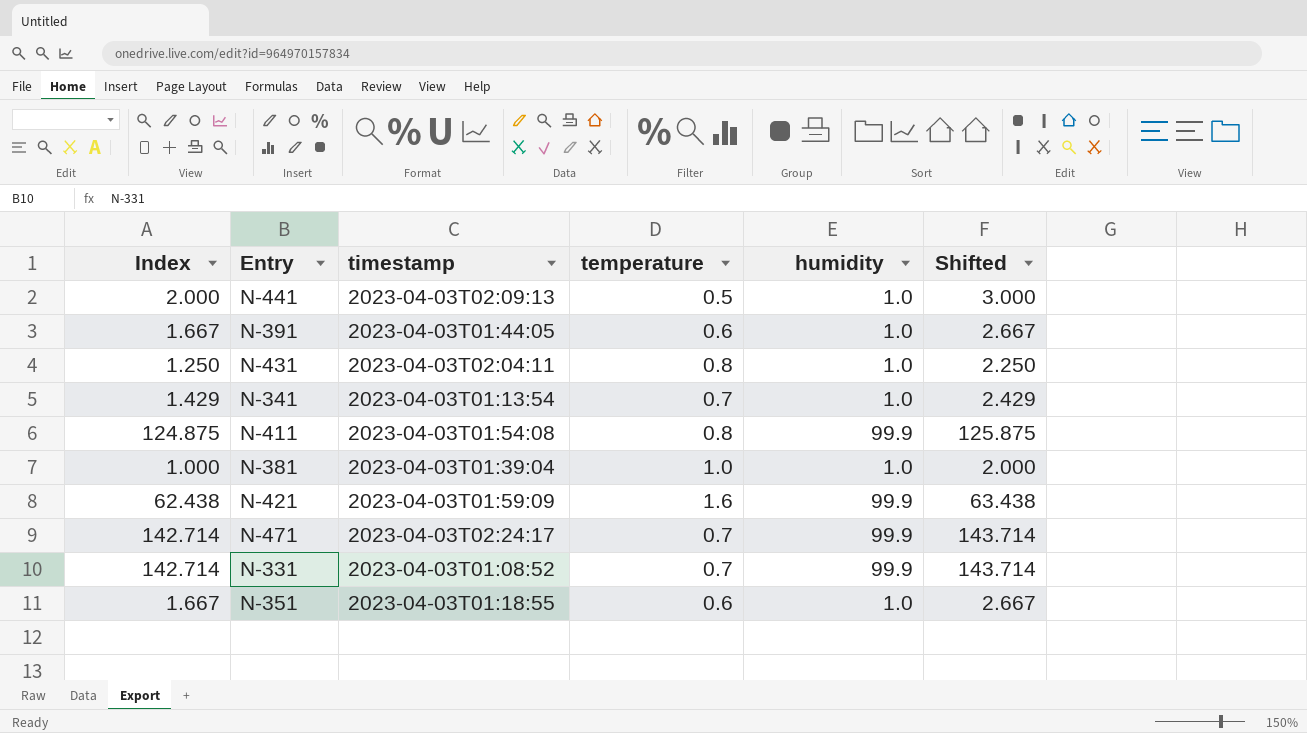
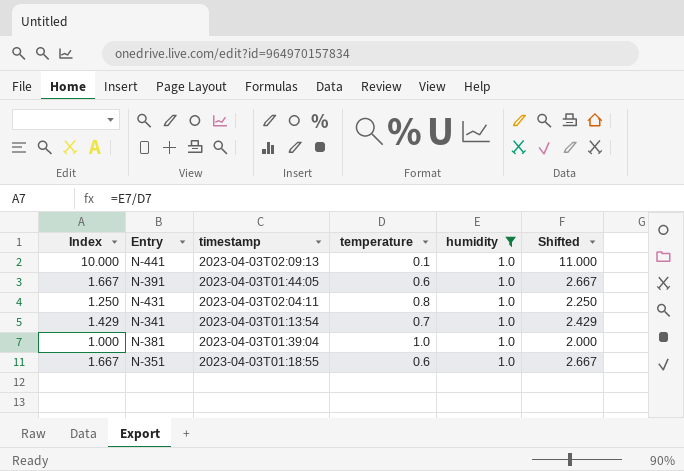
filter: none -> humidity = 1.0
N-441 | Index: 2.000 -> 10.000
N-441 | temperature: 0.5 -> 0.1
N-441 | Shifted: 3.000 -> 11.000

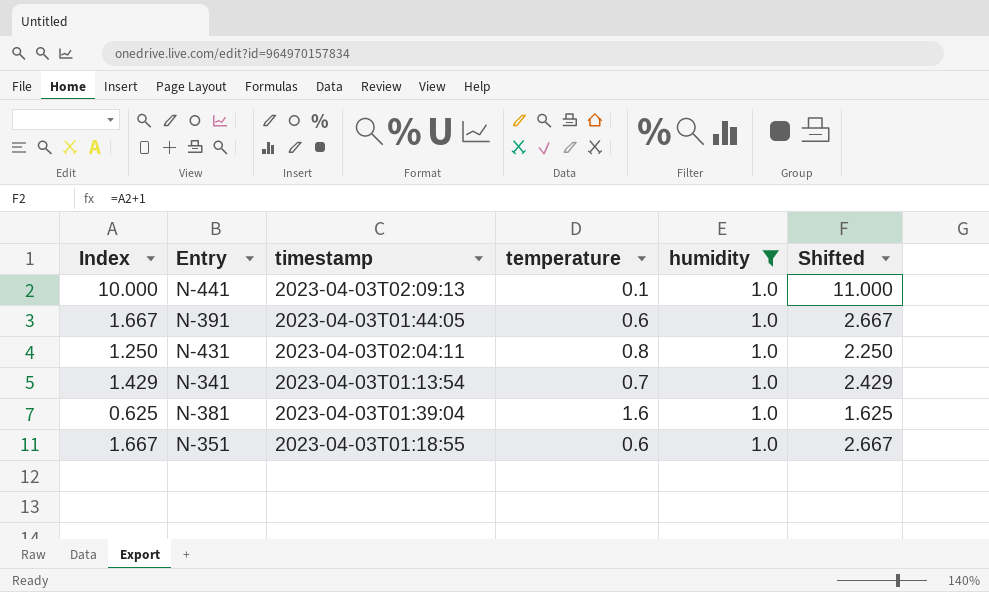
N-381 | Index: 1.000 -> 0.625
N-381 | temperature: 1.0 -> 1.6
N-381 | Shifted: 2.000 -> 1.625

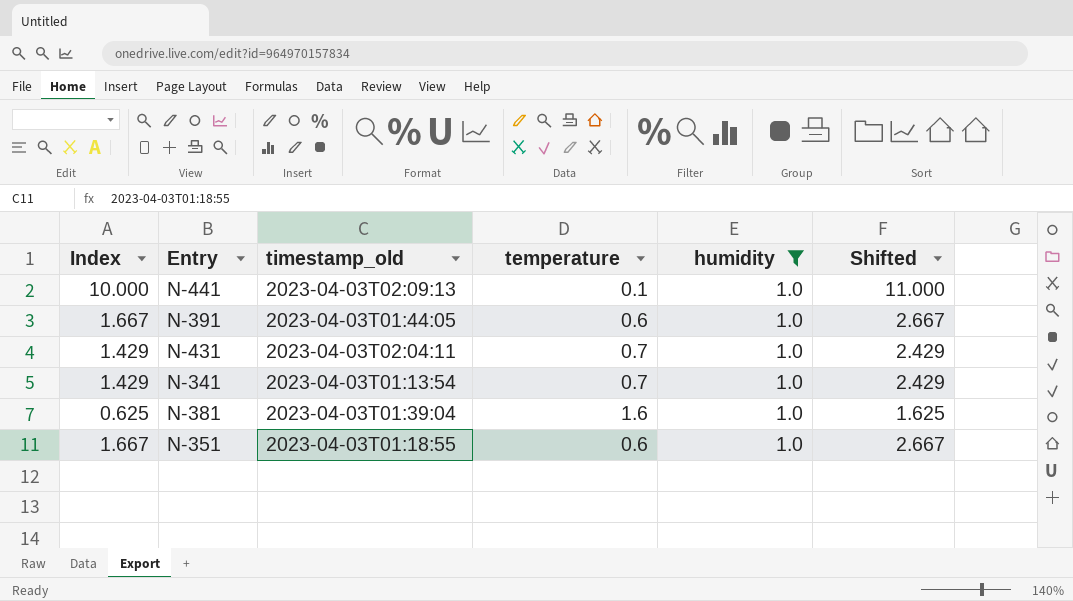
column name: timestamp -> timestamp_old
N-431 | Index: 1.250 -> 1.429
N-431 | temperature: 0.8 -> 0.7
N-431 | Shifted: 2.250 -> 2.429

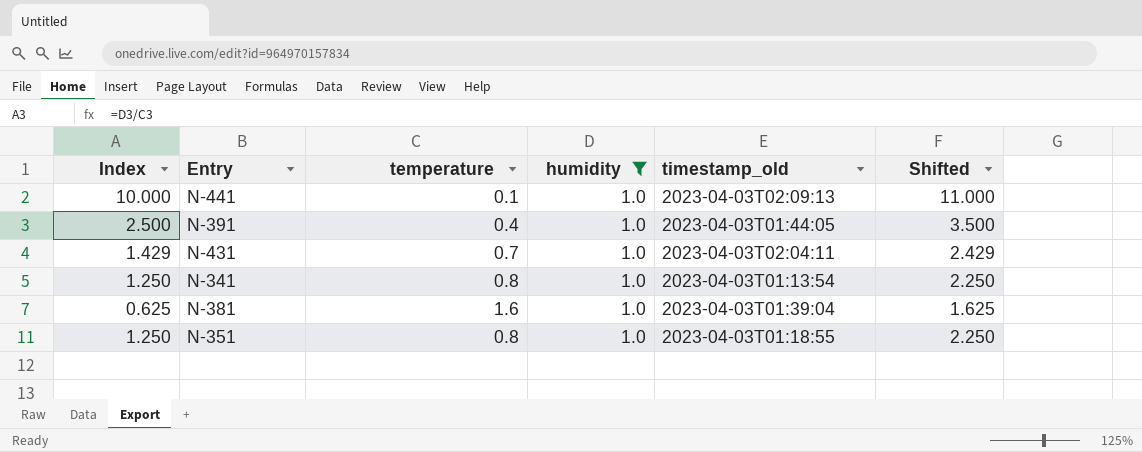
column timestamp_old | position: 3 -> 5
N-391 | Index: 1.667 -> 2.500
N-391 | temperature: 0.6 -> 0.4
N-391 | Shifted: 2.667 -> 3.500
N-341 | Index: 1.429 -> 1.250
N-341 | temperature: 0.7 -> 0.8
N-341 | Shifted: 2.429 -> 2.250
N-351 | Index: 1.667 -> 1.250
N-351 | temperature: 0.6 -> 0.8
N-351 | Shifted: 2.667 -> 2.250

